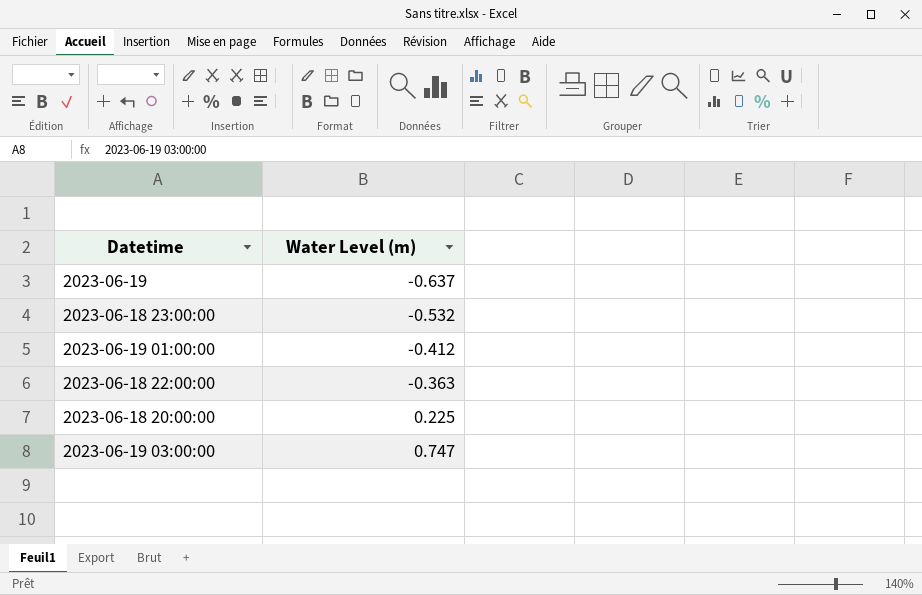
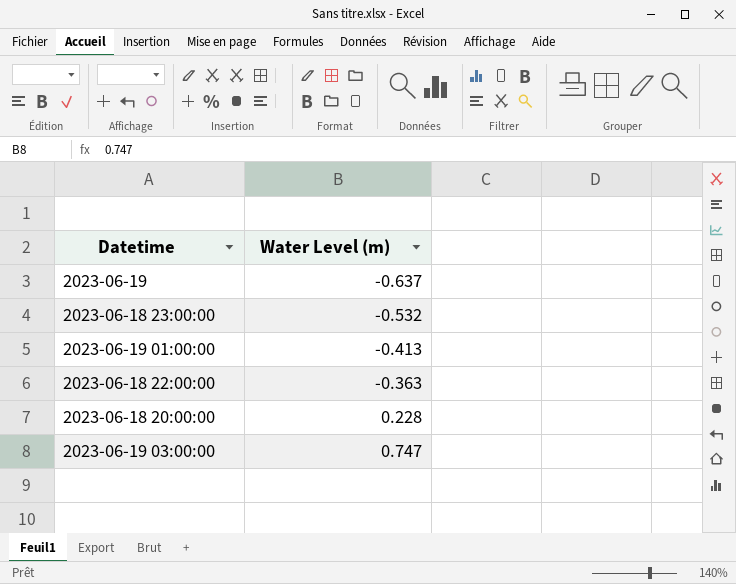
2023-06-19 01:00:00 | Water Level (m): -0.412 -> -0.413
2023-06-18 20:00:00 | Water Level (m): 0.225 -> 0.228

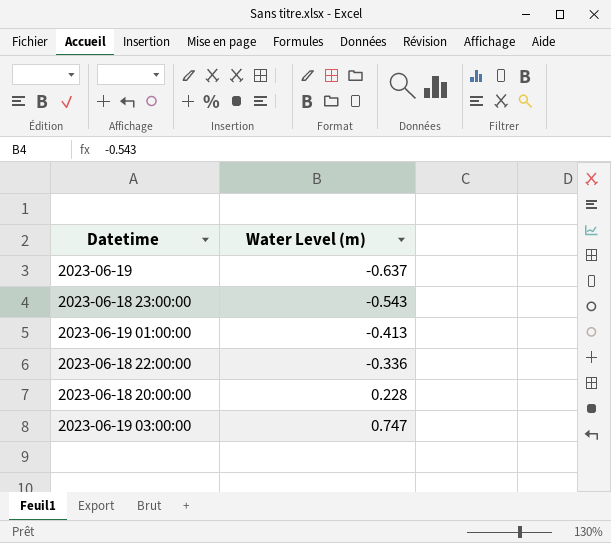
2023-06-18 23:00:00 | Water Level (m): -0.532 -> -0.543
2023-06-18 22:00:00 | Water Level (m): -0.363 -> -0.336

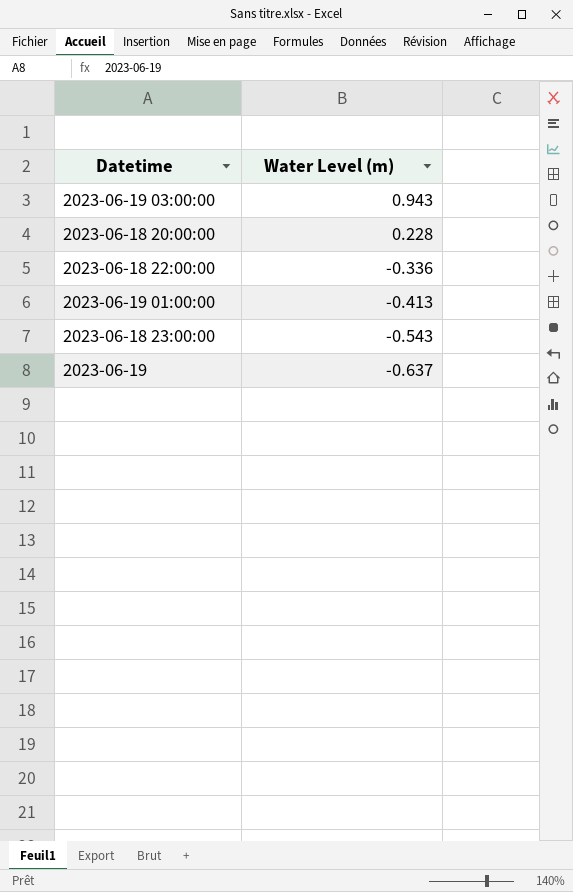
row order: Water Level (m) ascending -> Water Level (m) descending
2023-06-19 03:00:00 | Water Level (m): 0.747 -> 0.943

